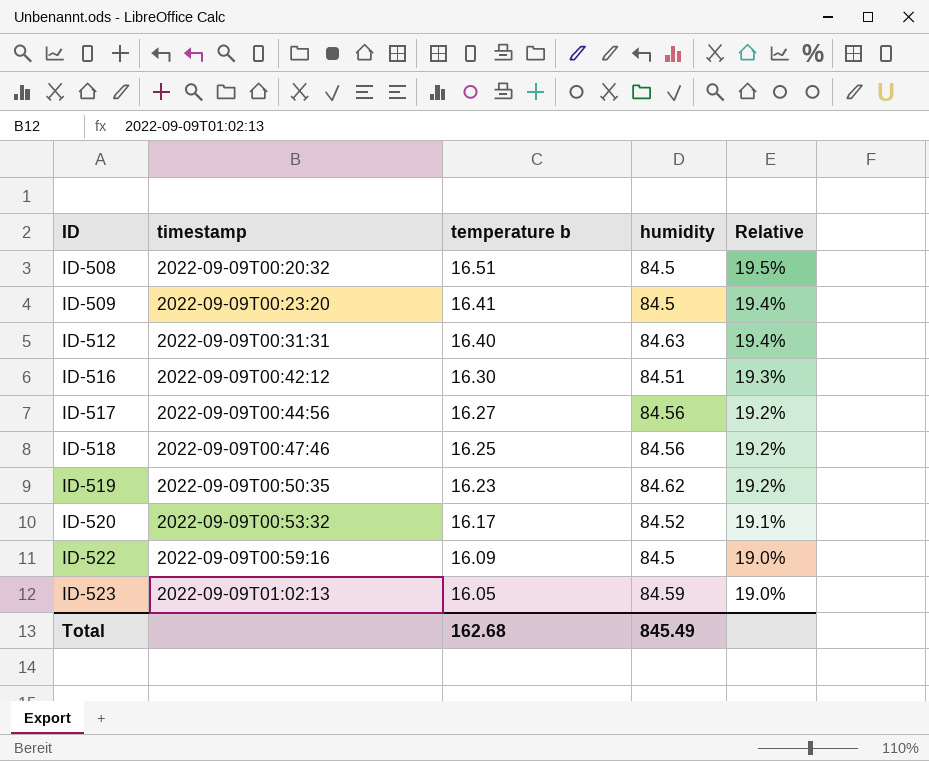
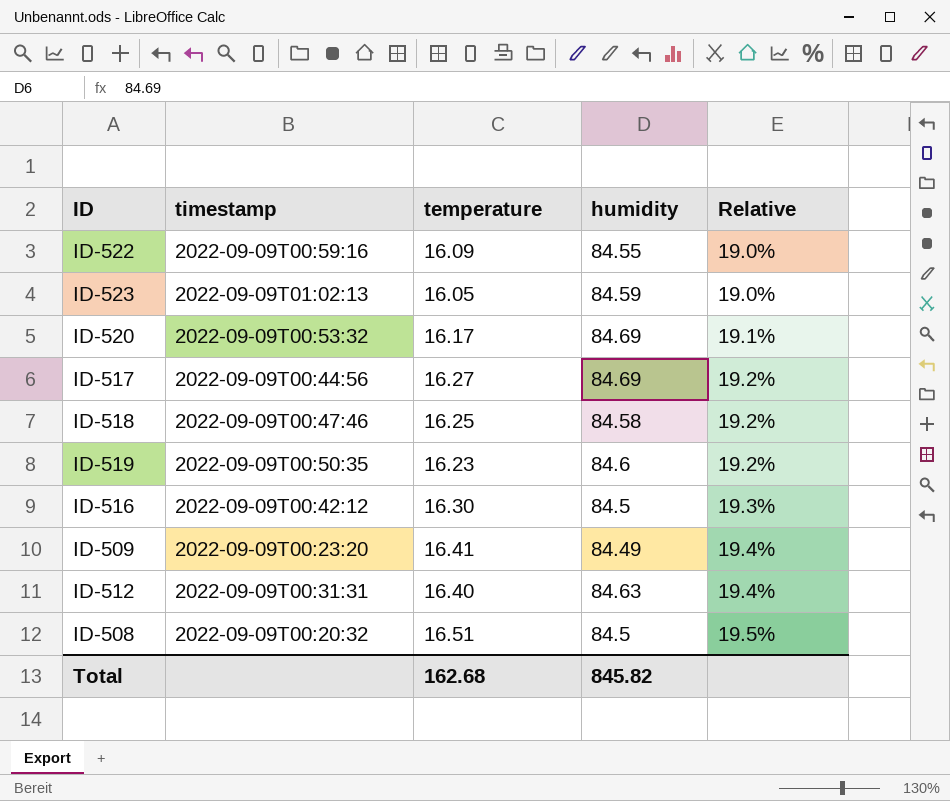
row order: ID ascending -> Relative ascending
column name: temperature b -> temperature
ID-522 | humidity: 84.5 -> 84.55
ID-520 | humidity: 84.52 -> 84.69
ID-517 | humidity: 84.56 -> 84.69
ID-518 | humidity: 84.56 -> 84.58
ID-519 | humidity: 84.62 -> 84.6
ID-516 | humidity: 84.51 -> 84.5
ID-509 | humidity: 84.5 -> 84.49
Total | humidity: 845.49 -> 845.82

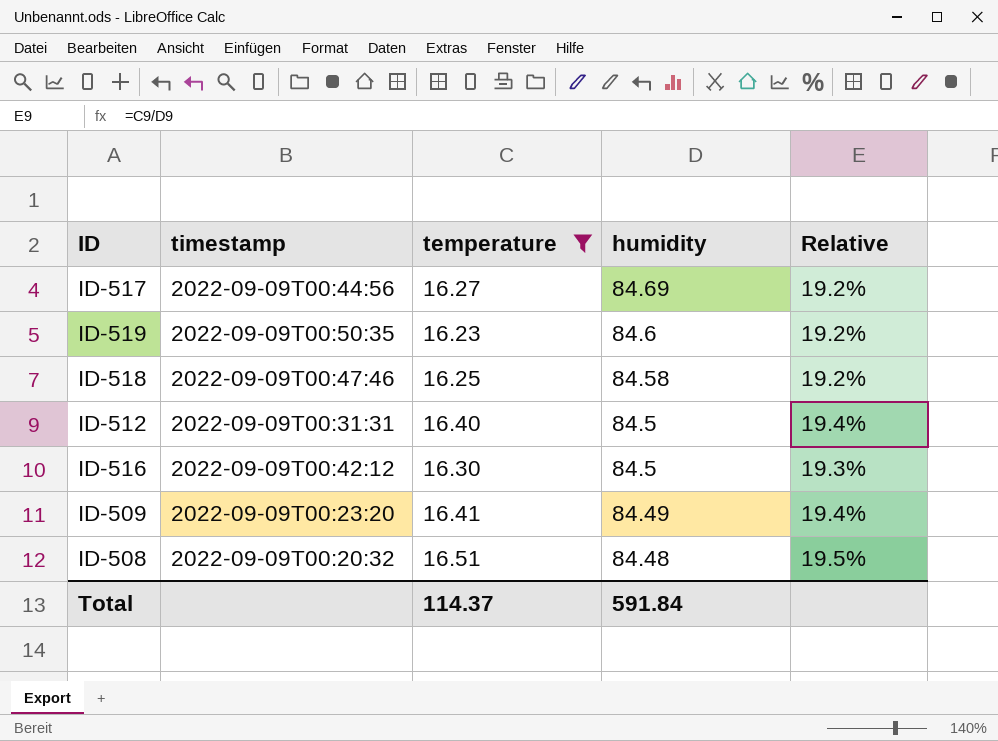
filter: none -> temperature >= 16.23
row order: Relative ascending -> humidity descending
ID-512 | humidity: 84.63 -> 84.5
ID-508 | humidity: 84.5 -> 84.48
Total | temperature: 162.68 -> 114.37
Total | humidity: 845.82 -> 591.84

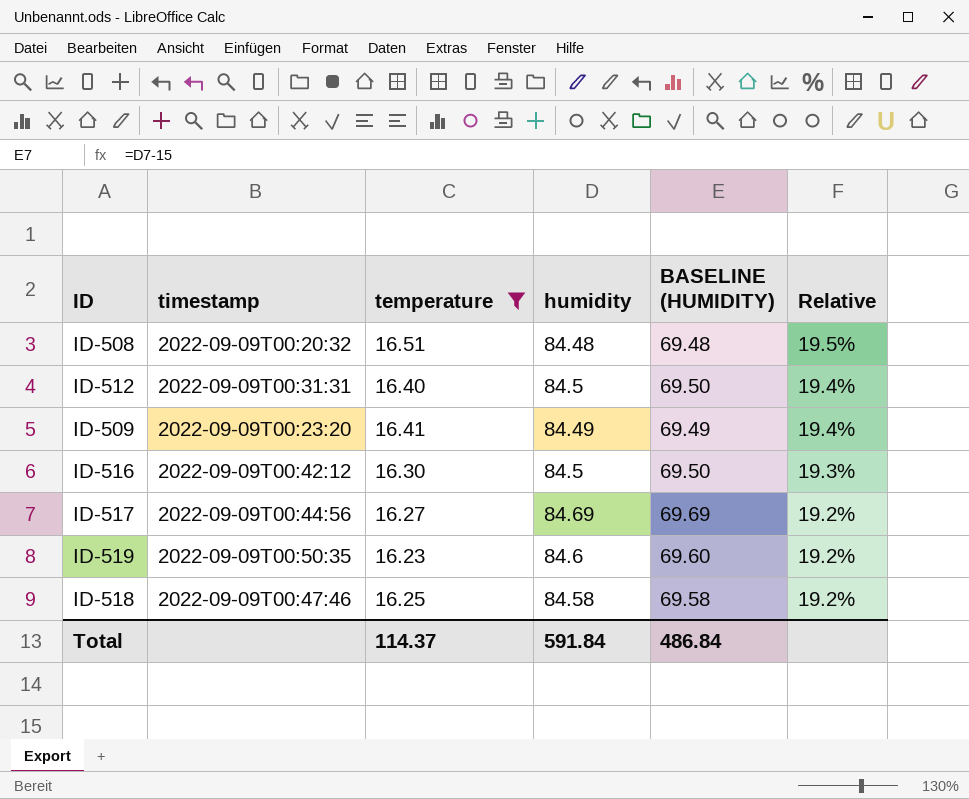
row order: humidity descending -> Relative descending
column BASELINE (HUMIDITY) | formula: none -> [humidity] - 15

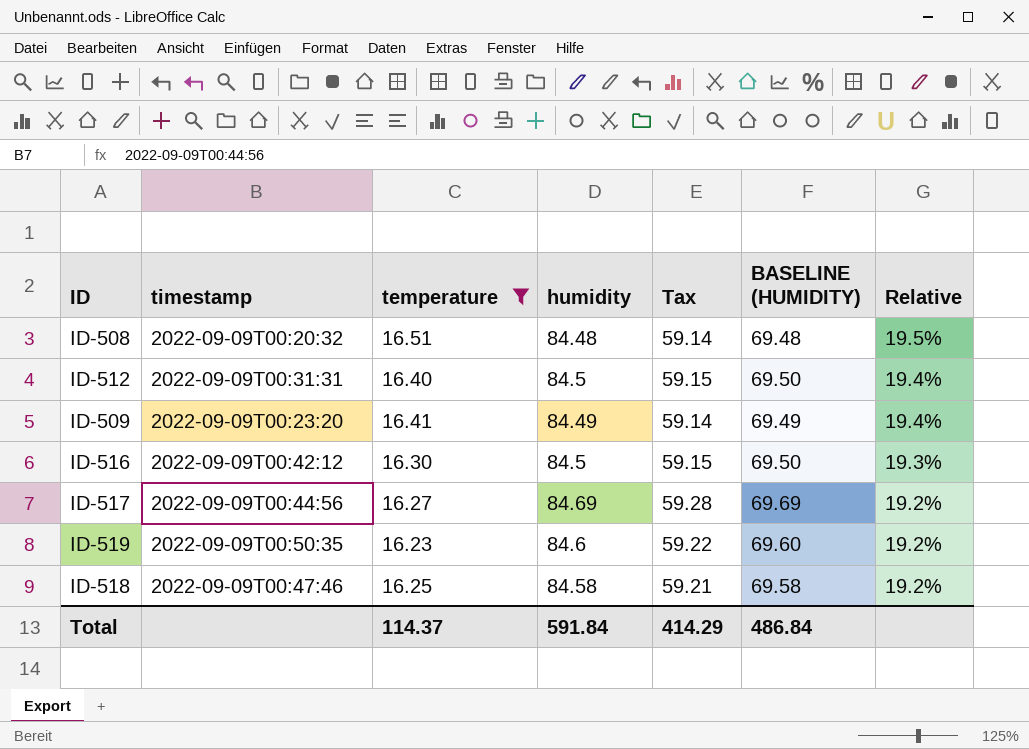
column Tax | formula: none -> [humidity] * 0.7

